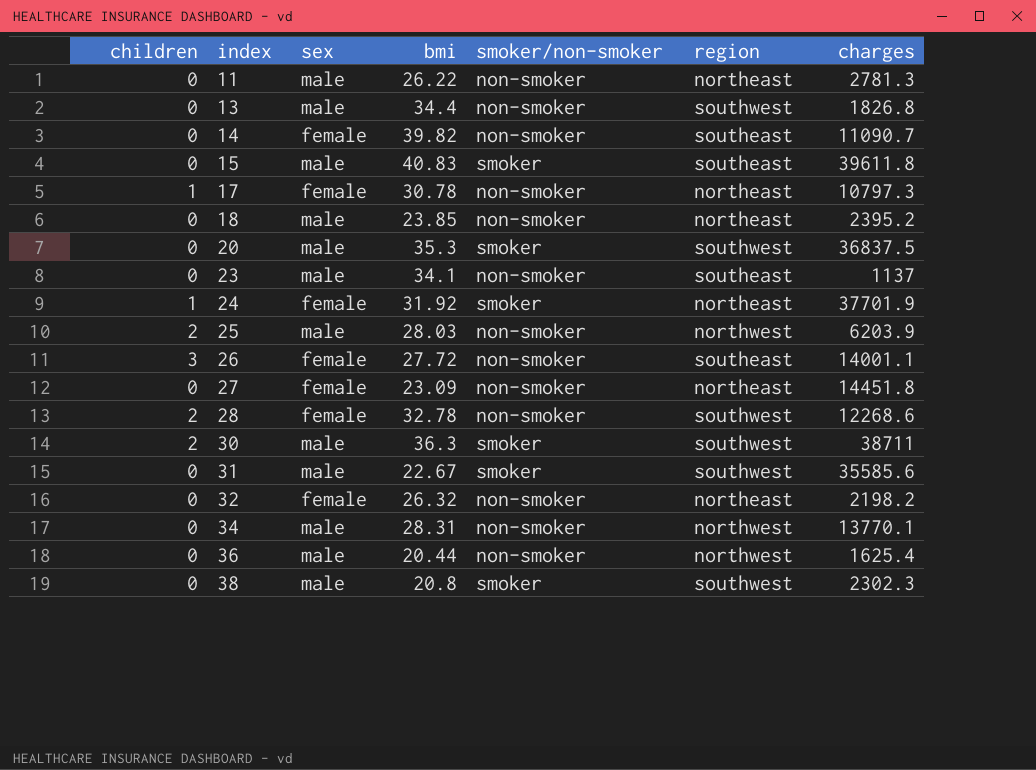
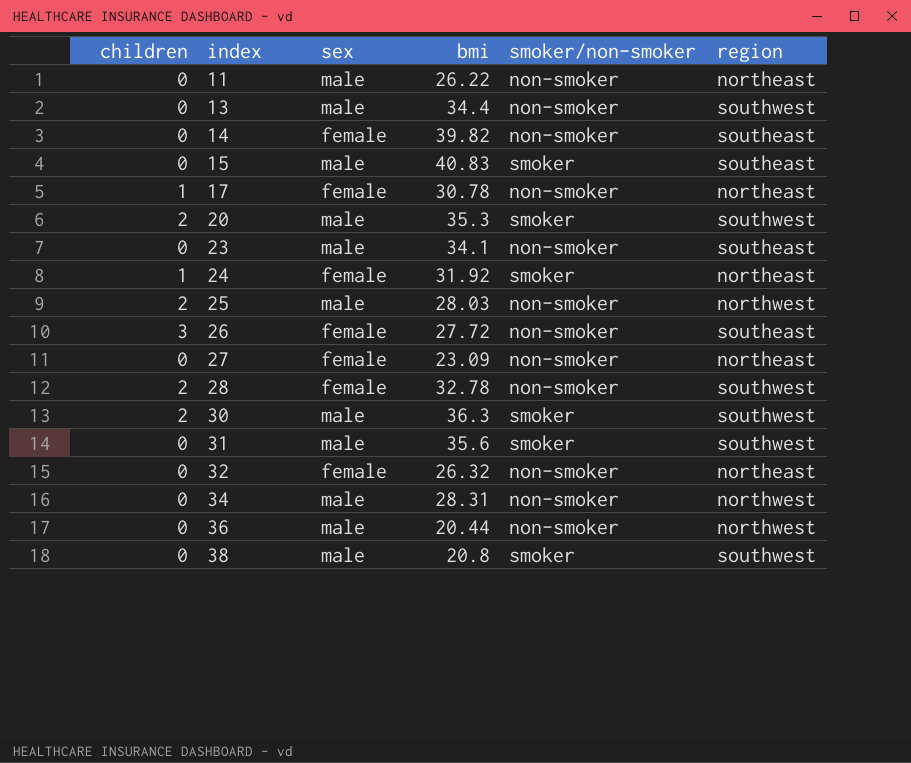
column charges | position: 7 -> none
row 18: 0 | male | 23.85 | non-smoker | northeast | 2395.2 -> none
20 | children: 0 -> 2
31 | bmi: 22.67 -> 35.6

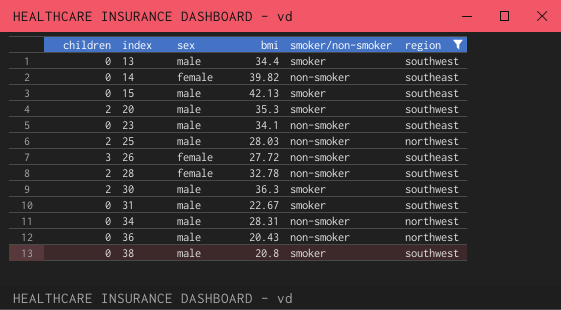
filter: none -> region != northeast
13 | smoker/non-smoker: non-smoker -> smoker
15 | bmi: 40.83 -> 42.13
31 | bmi: 35.6 -> 22.67
36 | bmi: 20.44 -> 20.43

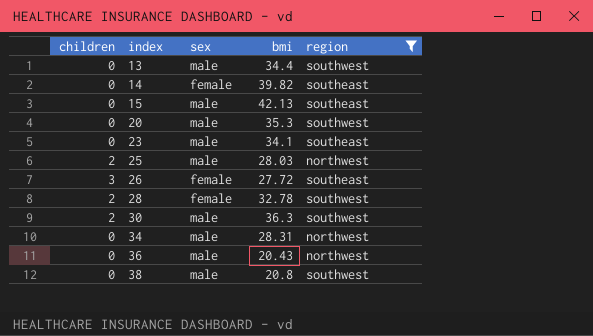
column smoker/non-smoker | position: 5 -> none
row 31: 0 | male | 22.67 | smoker | southwest -> none
20 | children: 2 -> 0

